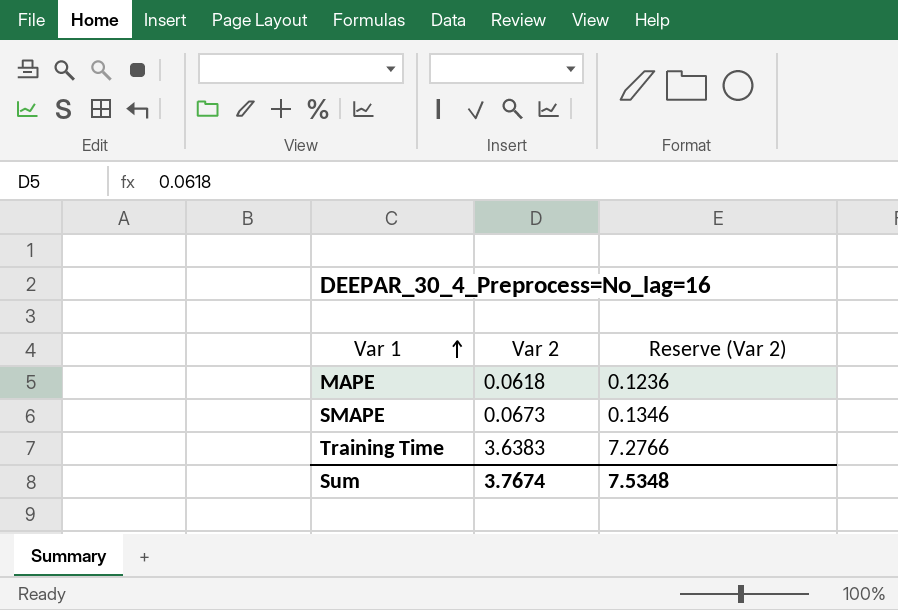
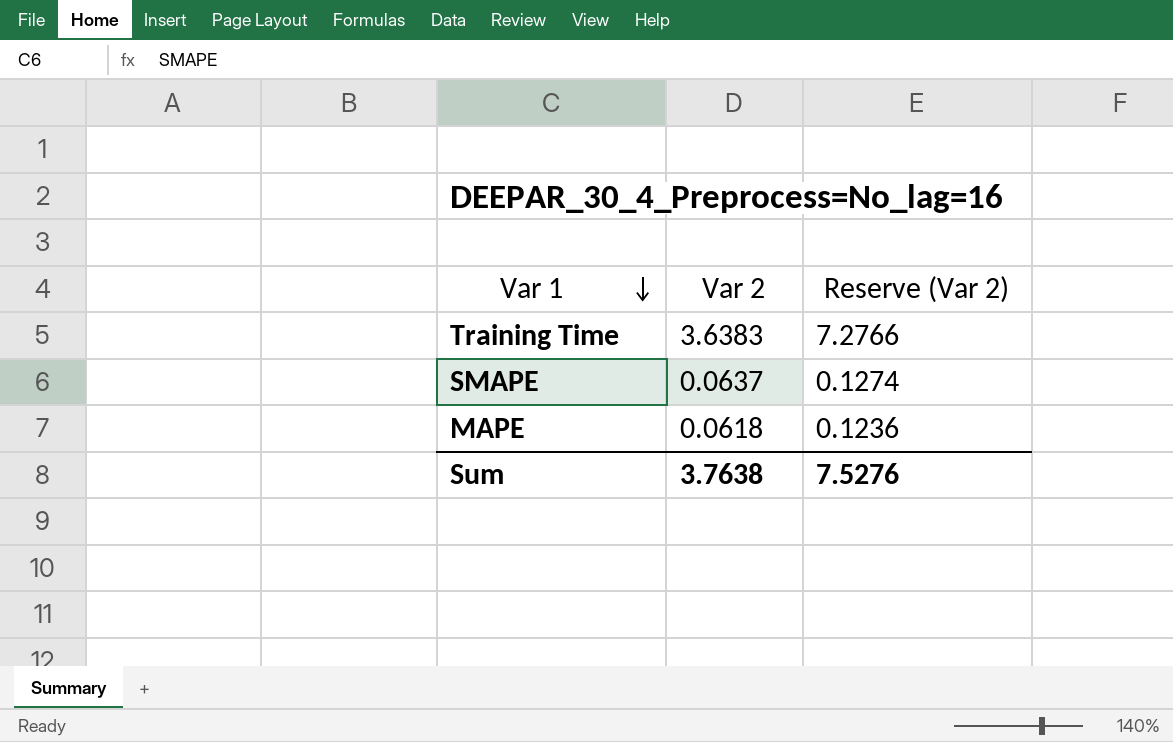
row order: Var 1 ascending -> Var 1 descending
SMAPE | Var 2: 0.0673 -> 0.0637
SMAPE | Reserve (Var 2): 0.1346 -> 0.1274
Sum | Var 2: 3.7674 -> 3.7638
Sum | Reserve (Var 2): 7.5348 -> 7.5276

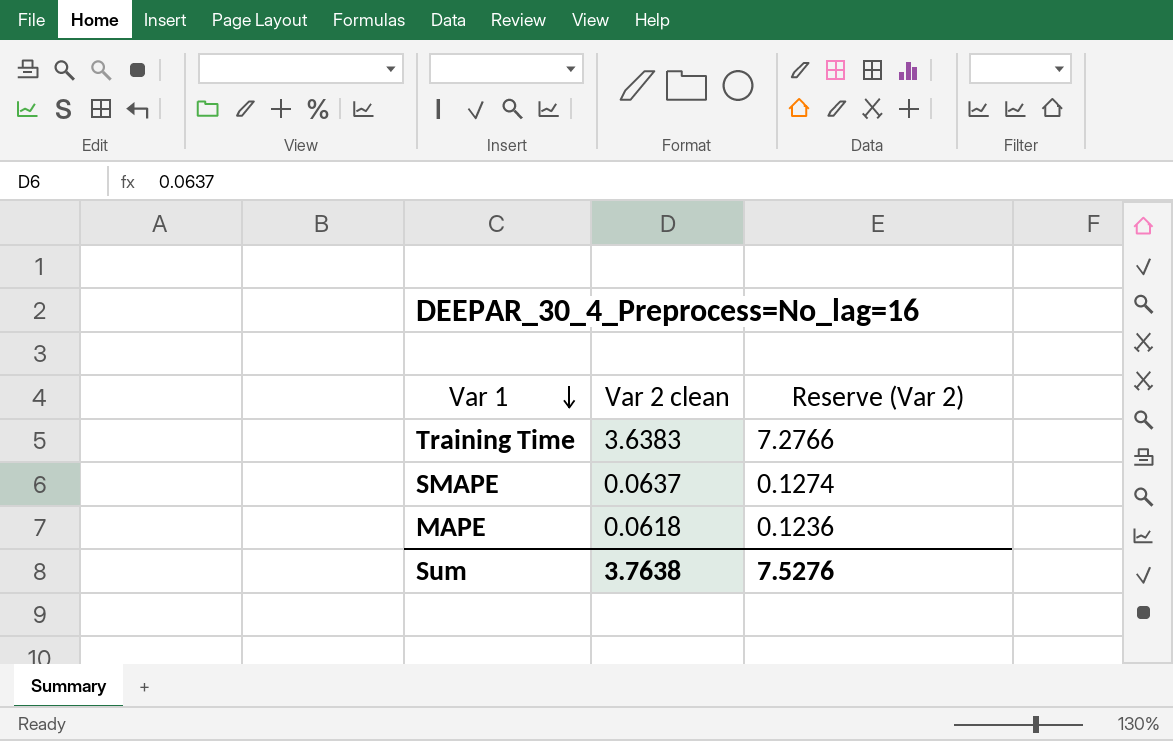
column name: Var 2 -> Var 2 clean

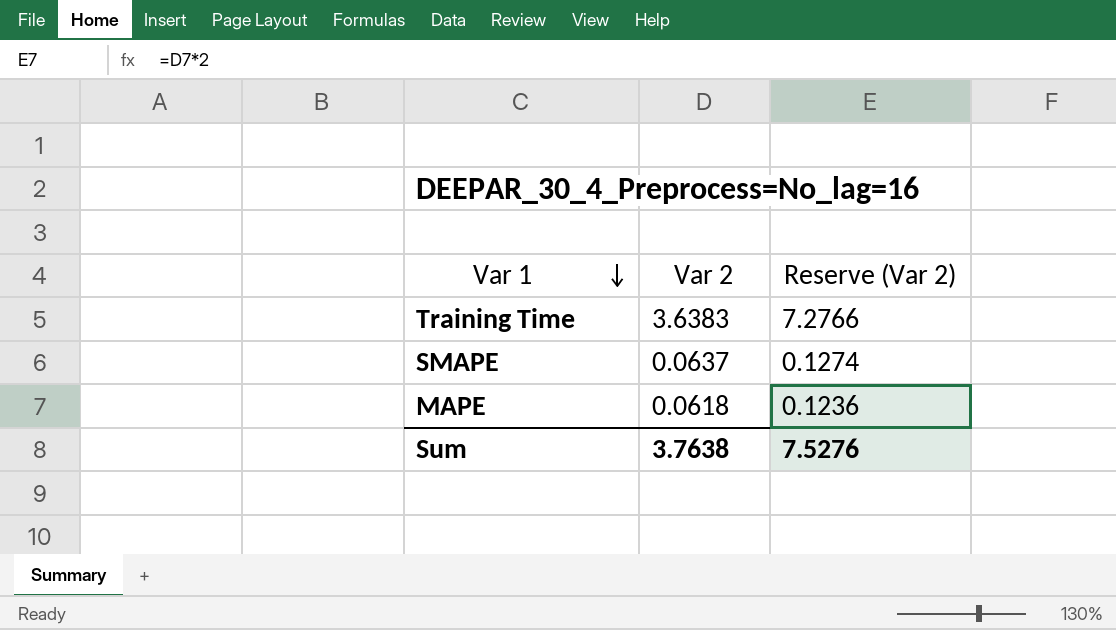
column name: Var 2 clean -> Var 2

